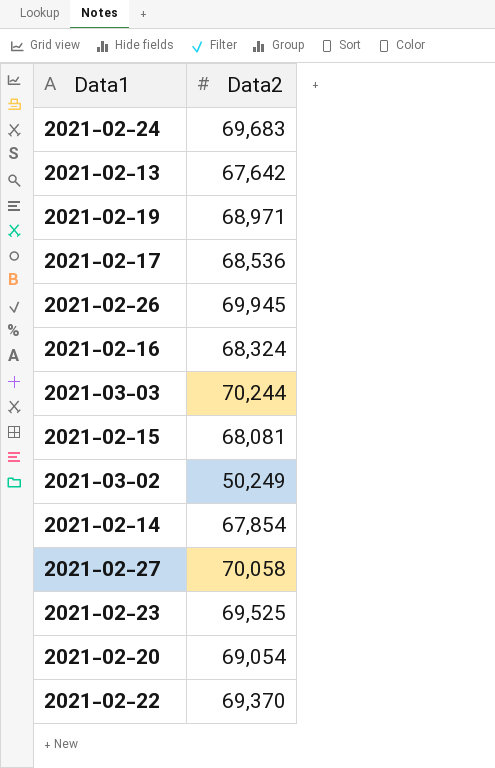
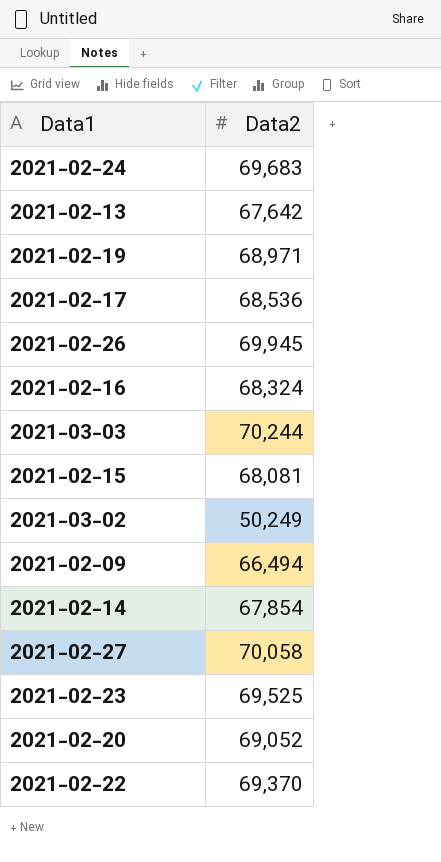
row 2021-02-09: none -> 66,494
2021-02-20 | Data2: 69,054 -> 69,052

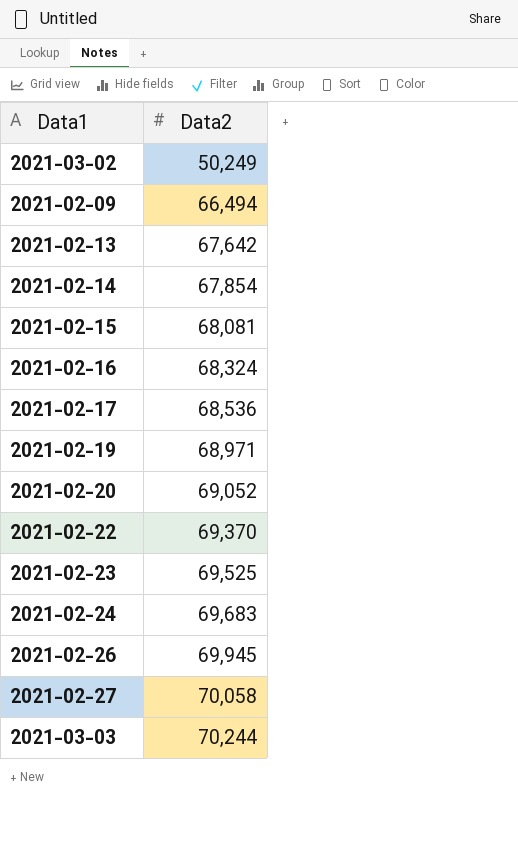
row order: none -> Data2 ascending

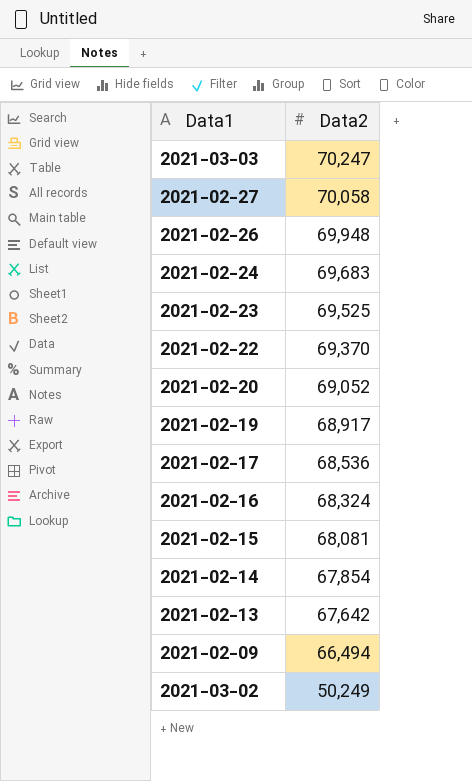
row order: Data2 ascending -> Data2 descending
2021-03-03 | Data2: 70,244 -> 70,247
2021-02-26 | Data2: 69,945 -> 69,948
2021-02-19 | Data2: 68,971 -> 68,917

